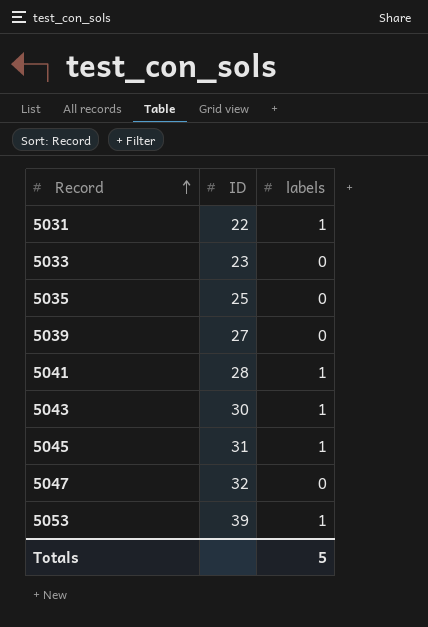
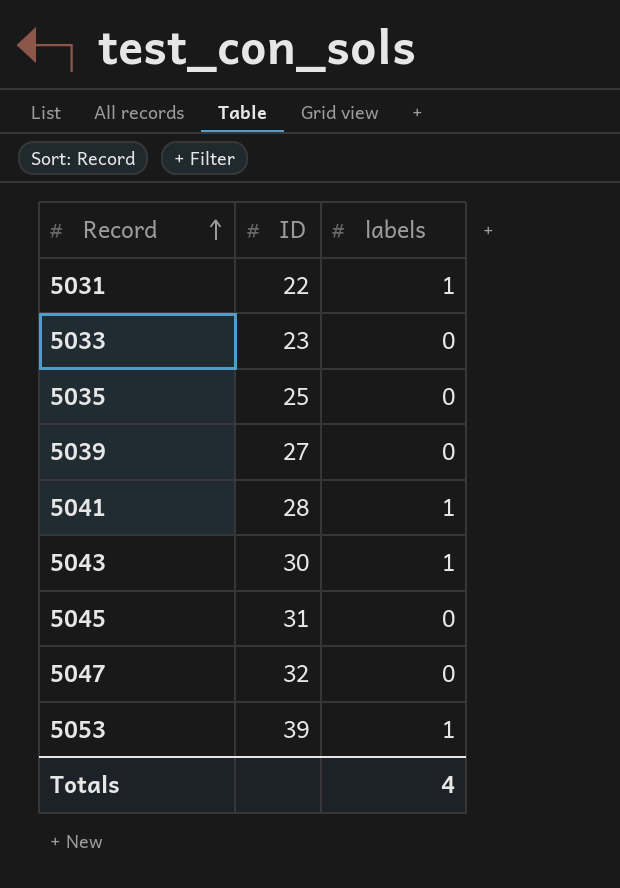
5045 | labels: 1 -> 0
Totals | labels: 5 -> 4

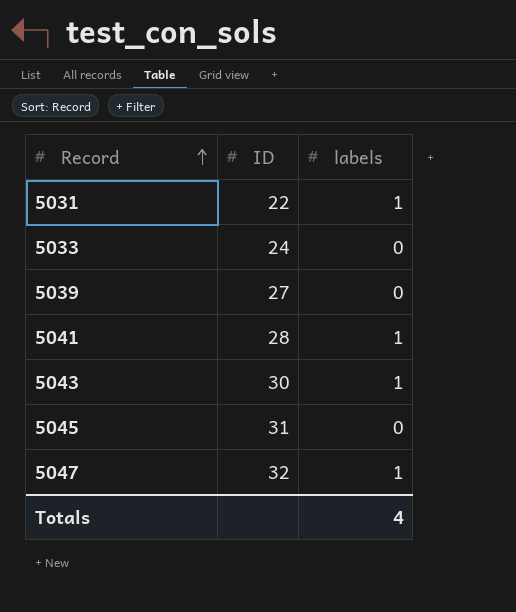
row 5035: 25 | 0 -> none
row 5053: 39 | 1 -> none
5033 | ID: 23 -> 24
5047 | labels: 0 -> 1

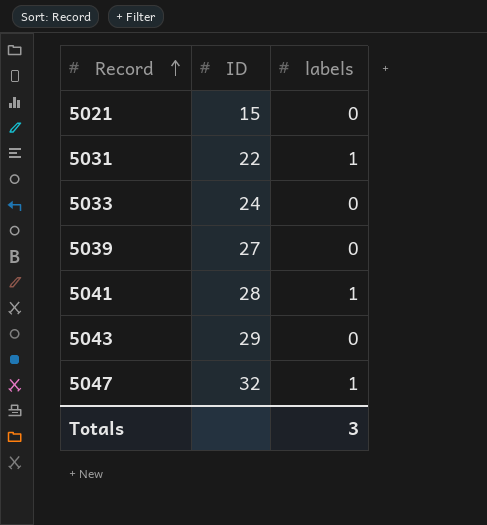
row 5045: 31 | 0 -> none
row 5021: none -> 15 | 0
5043 | ID: 30 -> 29
5043 | labels: 1 -> 0
Totals | labels: 4 -> 3

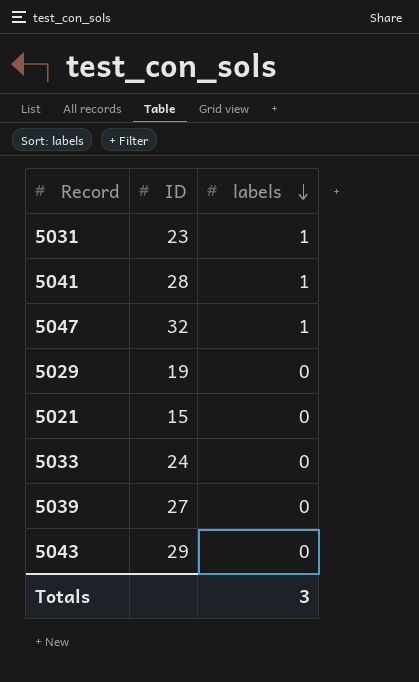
row order: Record ascending -> labels descending
5031 | ID: 22 -> 23
row 5029: none -> 19 | 0

